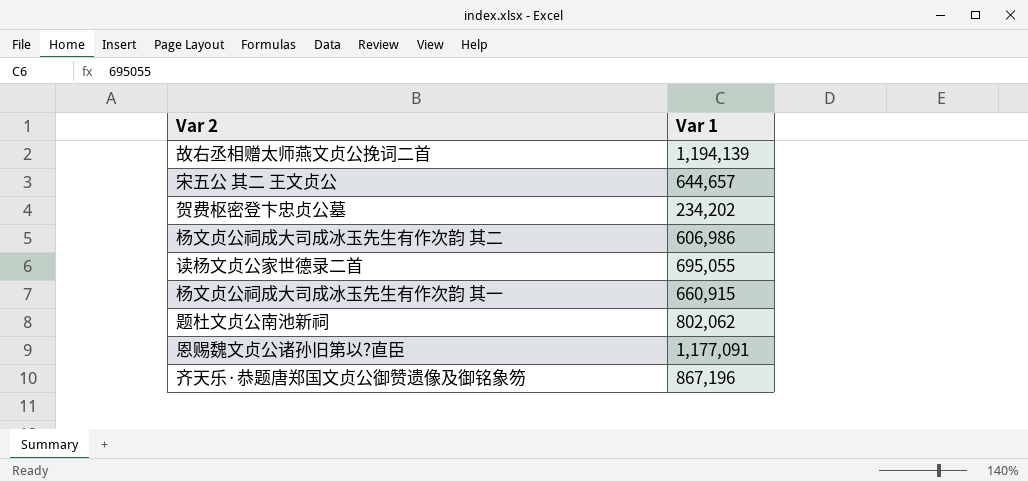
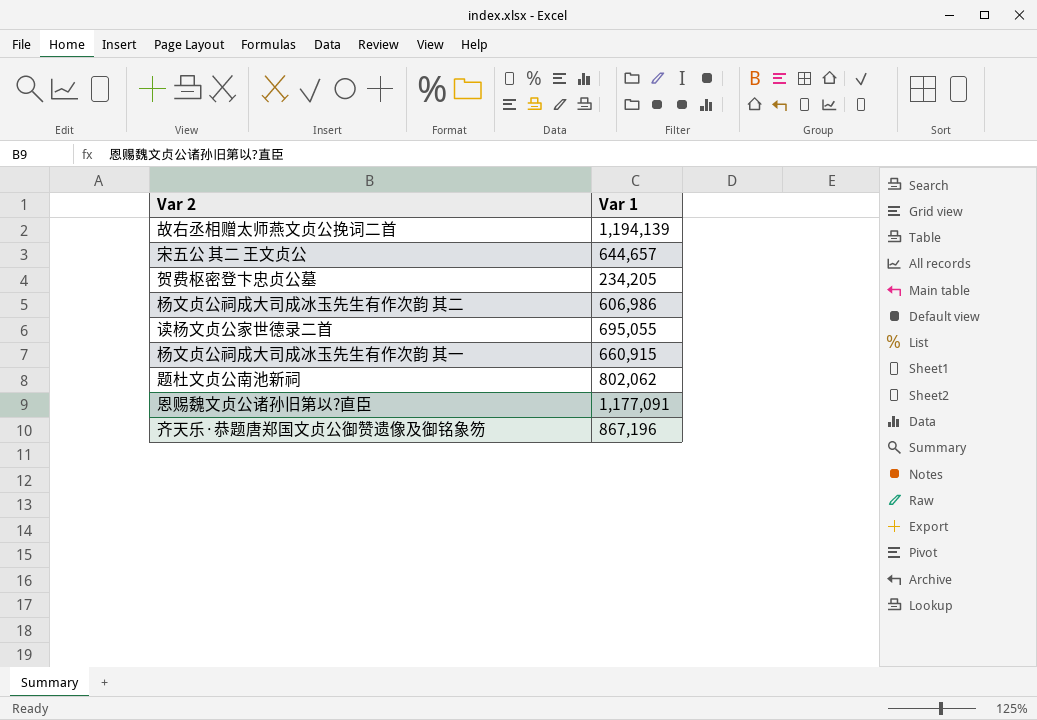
贺费枢密登卞忠贞公墓 | Var 1: 234,202 -> 234,205

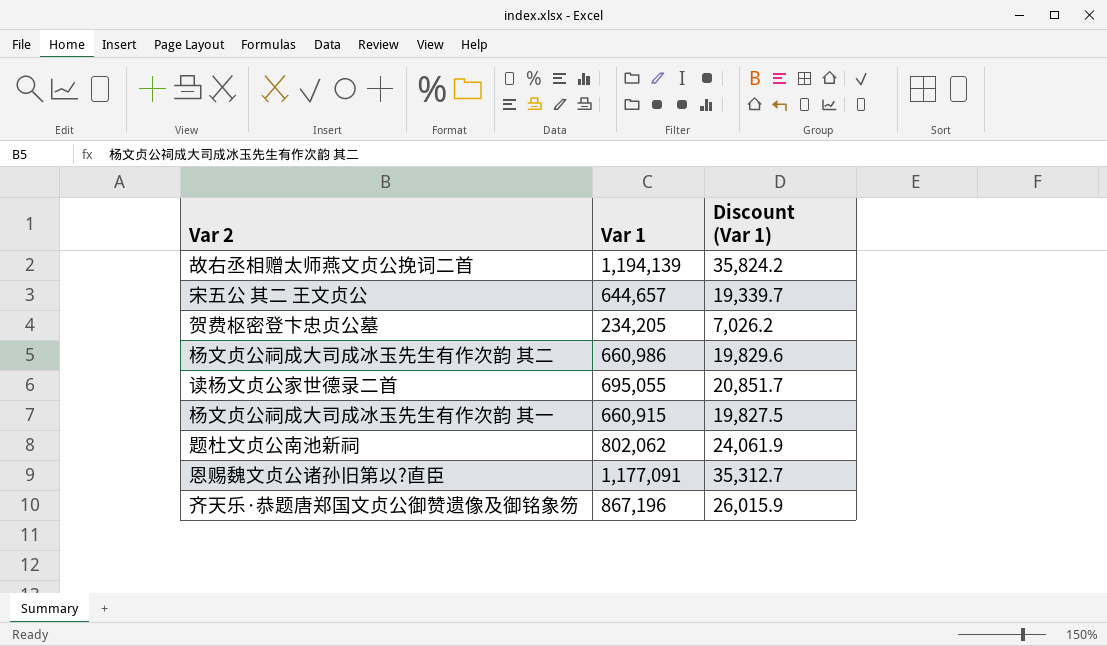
column Discount (Var 1) | formula: none -> [Var 1] * 0.03
杨文贞公祠成大司成冰玉先生有作次韵 其二 | Var 1: 606,986 -> 660,986

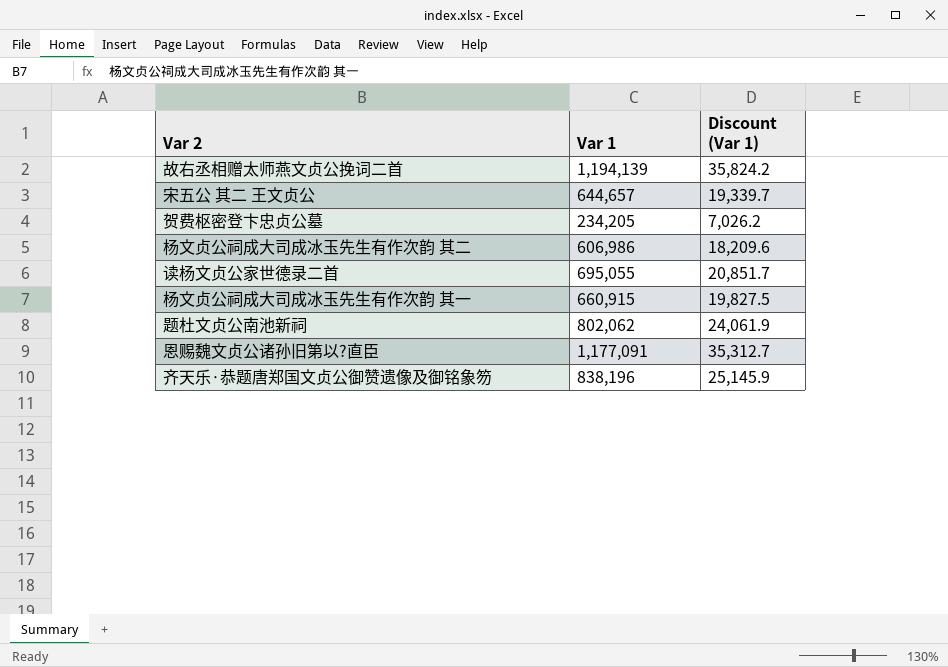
杨文贞公祠成大司成冰玉先生有作次韵 其二 | Var 1: 660,986 -> 606,986
杨文贞公祠成大司成冰玉先生有作次韵 其二 | Discount (Var 1): 19,829.6 -> 18,209.6
齐天乐·恭题唐郑国文贞公御赞遗像及御铭象笏 | Var 1: 867,196 -> 838,196
齐天乐·恭题唐郑国文贞公御赞遗像及御铭象笏 | Discount (Var 1): 26,015.9 -> 25,145.9

